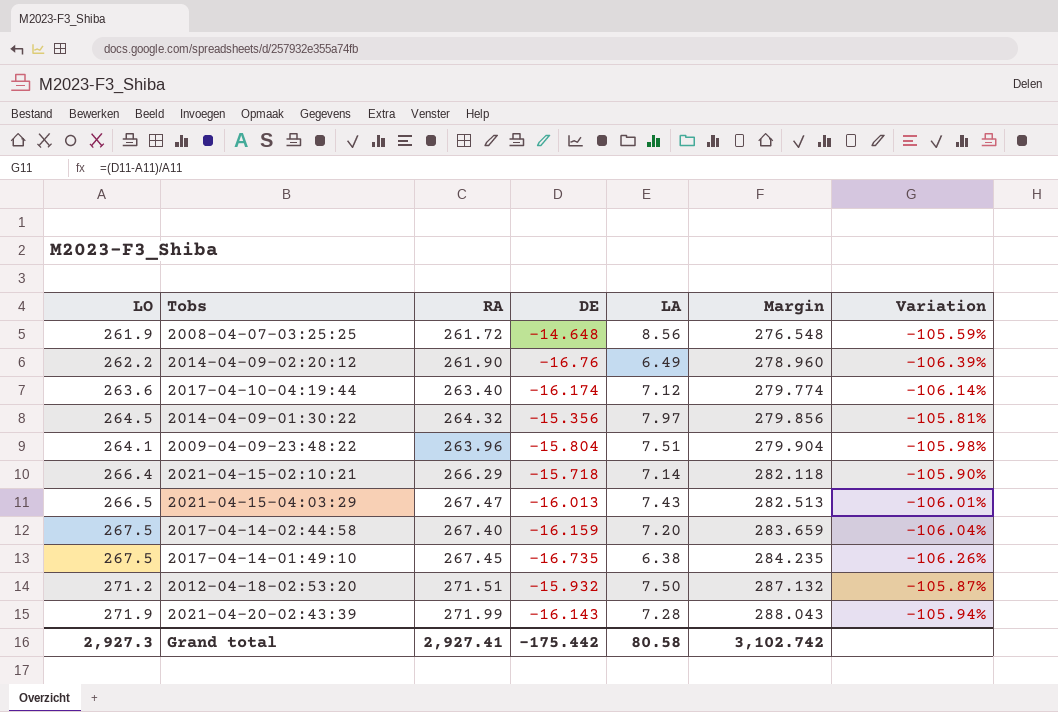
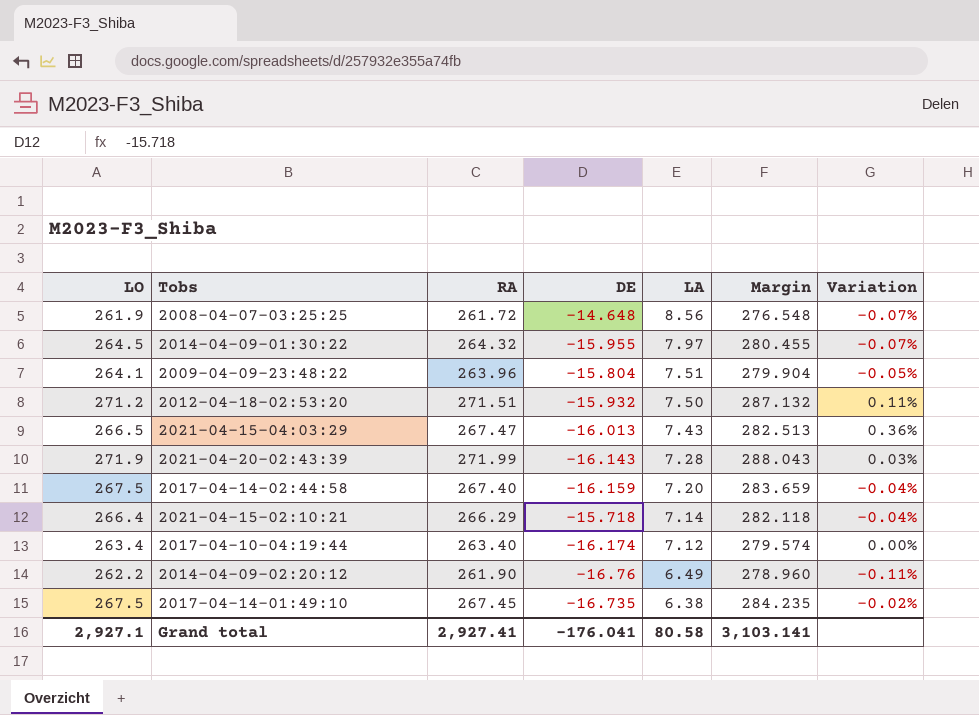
row order: Margin ascending -> LA descending
column Variation | formula: ([DE] - [LO]) / [LO] -> ([RA] - [LO]) / [LO]
2014-04-09-01:30:22 | DE: -15.356 -> -15.955
2014-04-09-01:30:22 | Margin: 279.856 -> 280.455
2017-04-10-04:19:44 | LO: 263.6 -> 263.4
2017-04-10-04:19:44 | Margin: 279.774 -> 279.574
Grand total | LO: 2,927.3 -> 2,927.1
Grand total | DE: -175.442 -> -176.041
Grand total | Margin: 3,102.742 -> 3,103.141

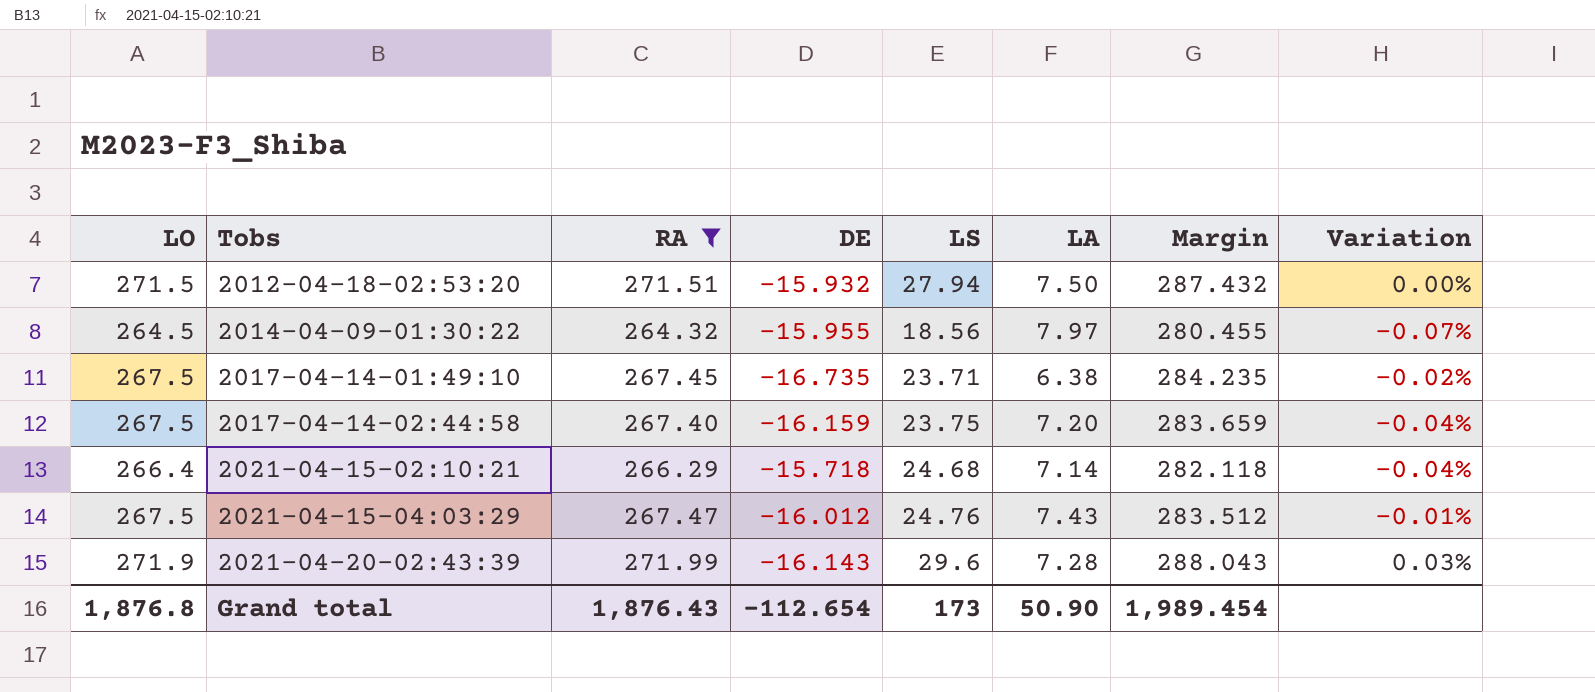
filter: none -> RA >= 264.32
row order: LA descending -> Tobs ascending
column LS | position: none -> 5
2012-04-18-02:53:20 | LO: 271.2 -> 271.5
2012-04-18-02:53:20 | Margin: 287.132 -> 287.432
2012-04-18-02:53:20 | Variation: 0.11% -> 0.00%
2021-04-15-04:03:29 | LO: 266.5 -> 267.5
2021-04-15-04:03:29 | DE: -16.013 -> -16.012
2021-04-15-04:03:29 | Margin: 282.513 -> 283.512
2021-04-15-04:03:29 | Variation: 0.36% -> -0.01%
Grand total | LO: 2,927.1 -> 1,876.8
Grand total | RA: 2,927.41 -> 1,876.43
Grand total | DE: -176.041 -> -112.654
Grand total | LA: 80.58 -> 50.90
Grand total | Margin: 3,103.141 -> 1,989.454

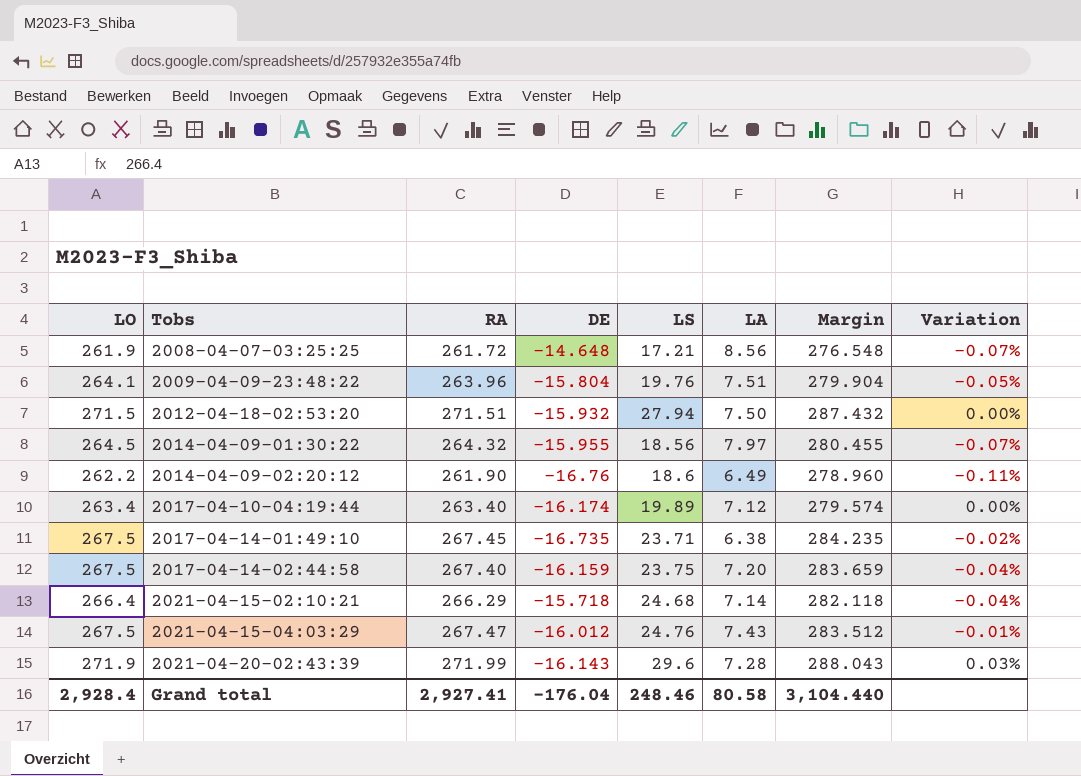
filter: RA >= 264.32 -> none
Grand total | LO: 1,876.8 -> 2,928.4
Grand total | RA: 1,876.43 -> 2,927.41
Grand total | DE: -112.654 -> -176.04
Grand total | LS: 173 -> 248.46
Grand total | LA: 50.90 -> 80.58
Grand total | Margin: 1,989.454 -> 3,104.440

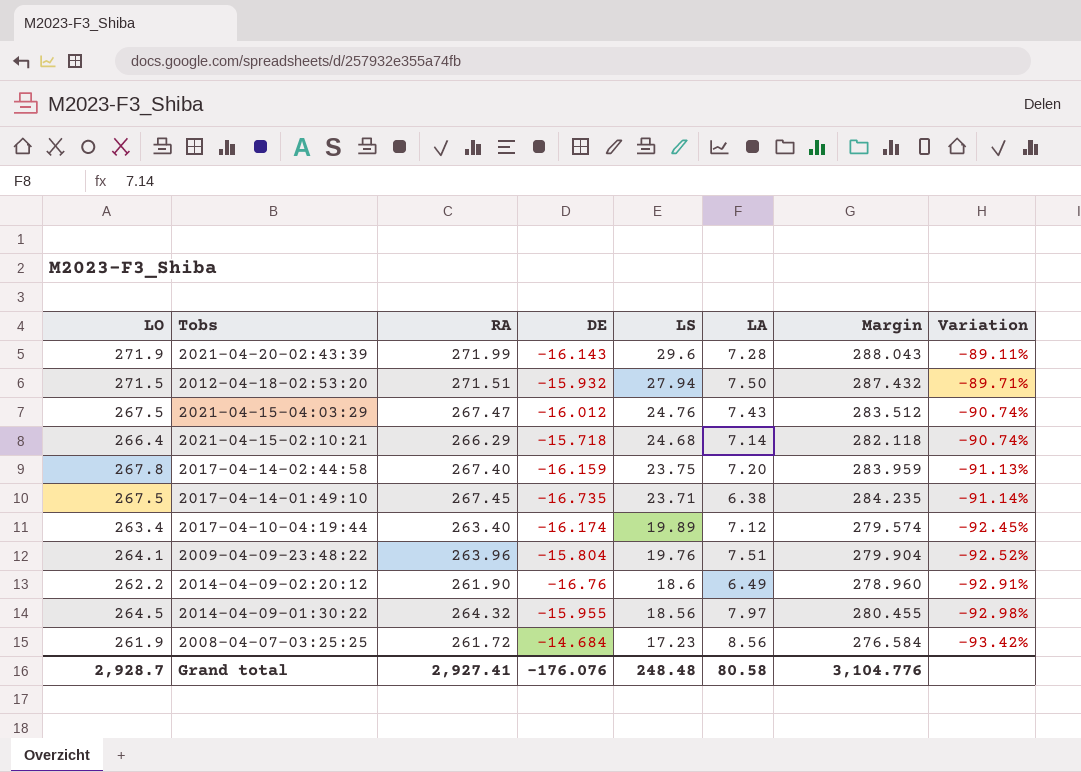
row order: Tobs ascending -> LS descending
column Variation | formula: ([RA] - [LO]) / [LO] -> ([LS] - [LO]) / [LO]
2017-04-14-02:44:58 | LO: 267.5 -> 267.8
2017-04-14-02:44:58 | Margin: 283.659 -> 283.959
2008-04-07-03:25:25 | DE: -14.648 -> -14.684
2008-04-07-03:25:25 | LS: 17.21 -> 17.23
2008-04-07-03:25:25 | Margin: 276.548 -> 276.584
Grand total | LO: 2,928.4 -> 2,928.7
Grand total | DE: -176.04 -> -176.076
Grand total | LS: 248.46 -> 248.48
Grand total | Margin: 3,104.440 -> 3,104.776

